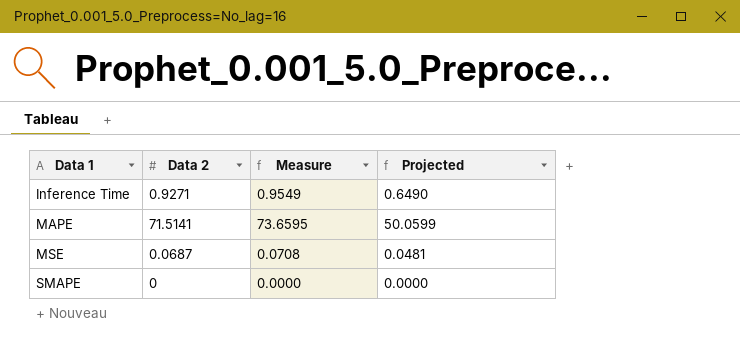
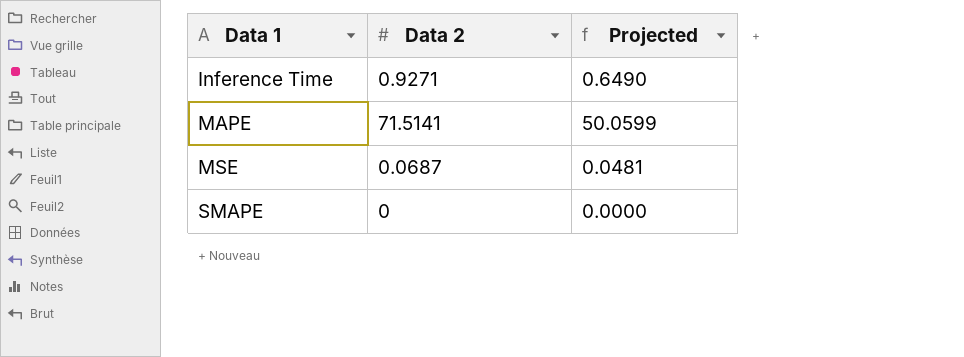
column Measure | formula: [Data 2] * 1.03 -> none

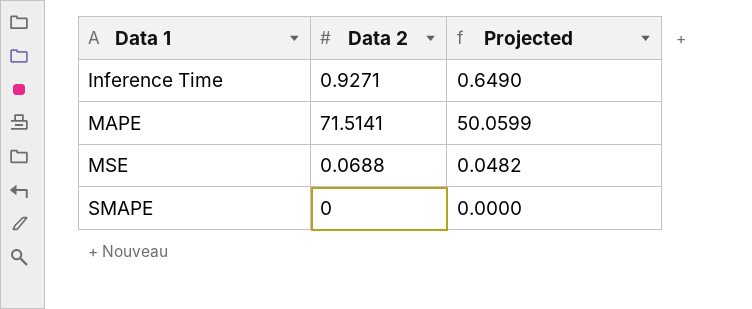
MSE | Data 2: 0.0687 -> 0.0688
MSE | Projected: 0.0481 -> 0.0482

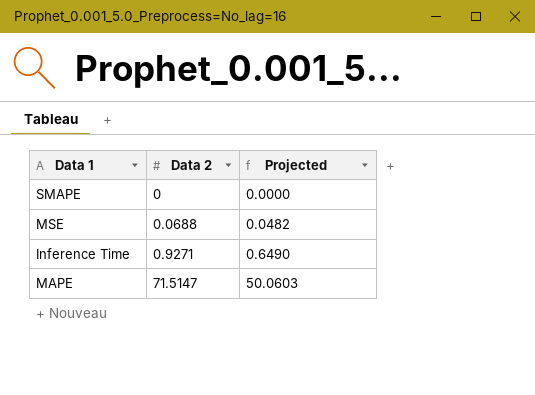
row order: Data 1 ascending -> Data 2 ascending
MAPE | Data 2: 71.5141 -> 71.5147
MAPE | Projected: 50.0599 -> 50.0603

